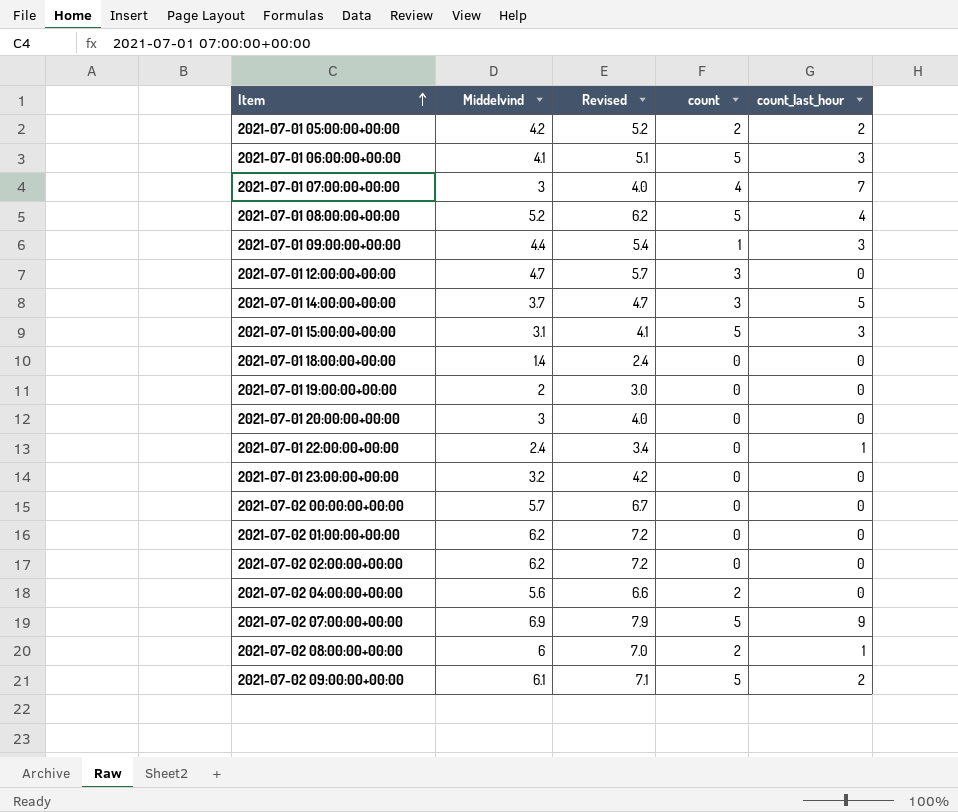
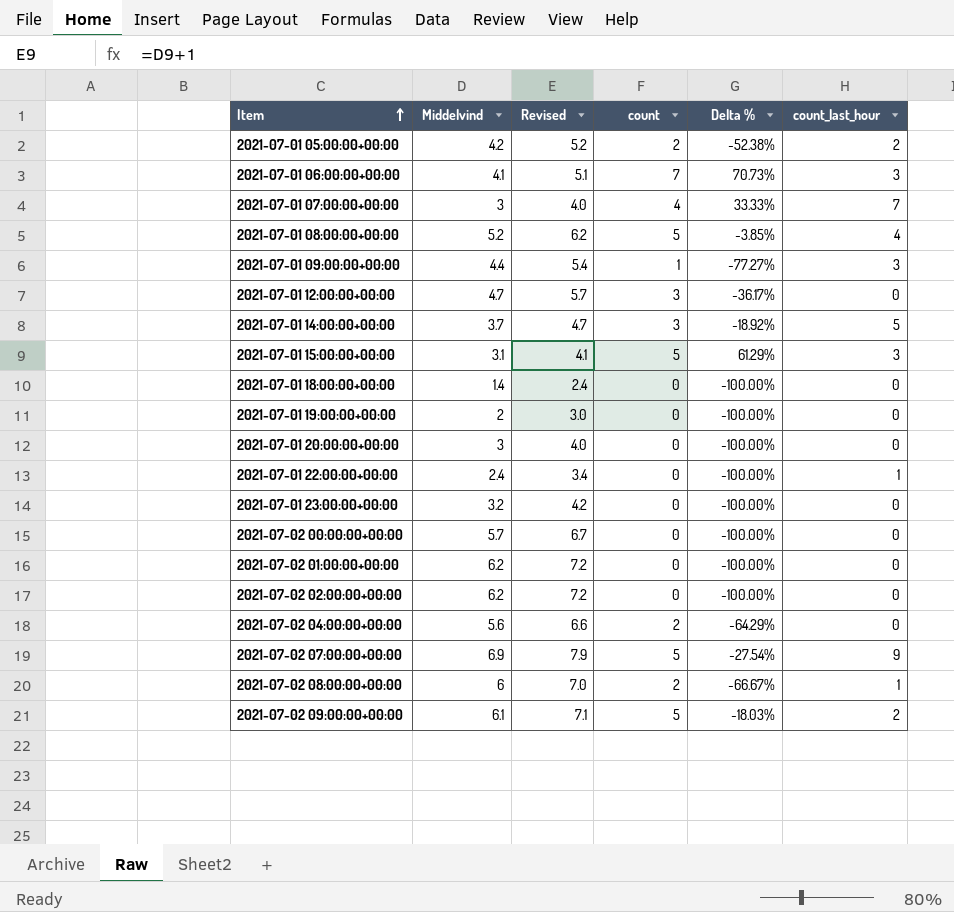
column Delta % | formula: none -> ([count] - [Middelvind]) / [Middelvind]
2021-07-01 06:00:00+00:00 | count: 5 -> 7

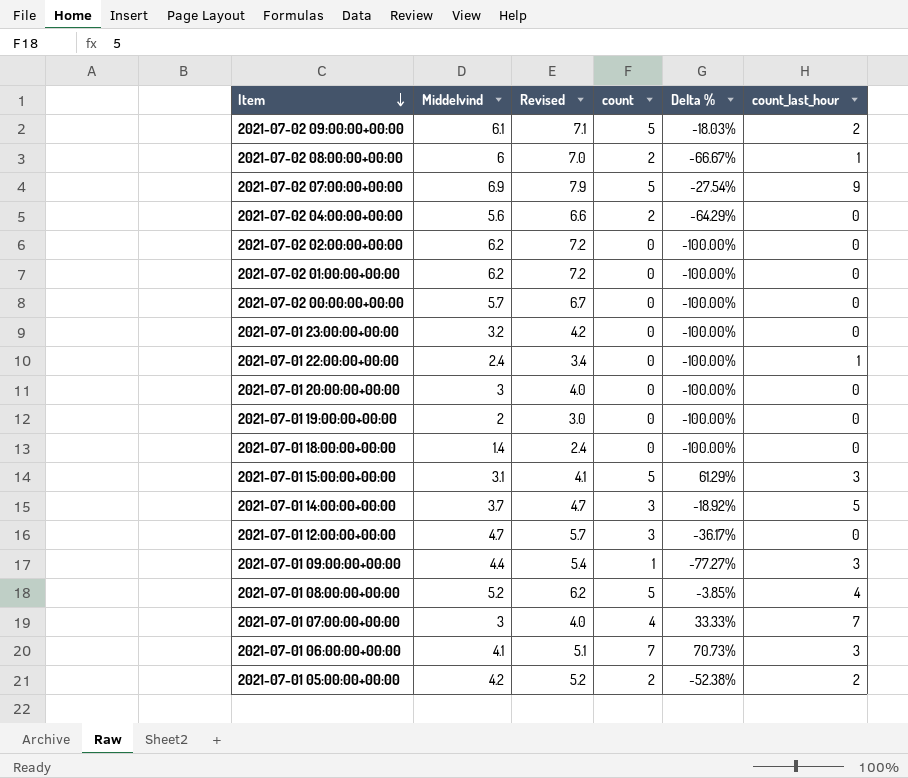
row order: Item ascending -> Item descending

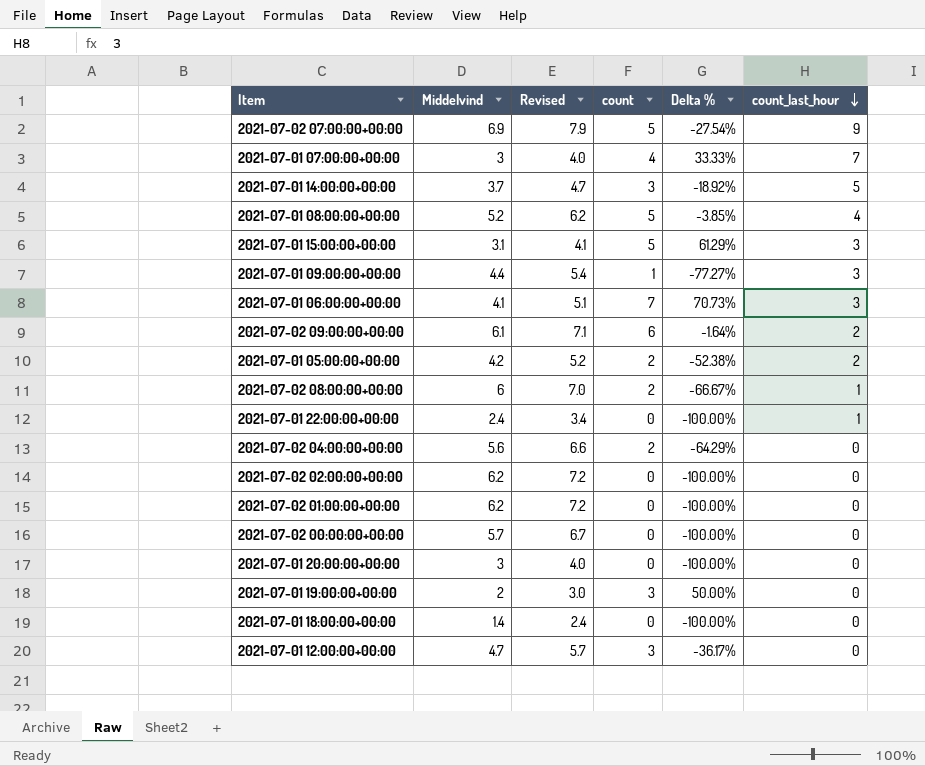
row order: Item descending -> count_last_hour descending
row 2021-07-01 23:00:00+00:00: 3.2 | 4.2 | 0 | -100.00% | 0 -> none
2021-07-02 09:00:00+00:00 | count: 5 -> 6
2021-07-02 09:00:00+00:00 | Delta %: -18.03% -> -1.64%
2021-07-01 19:00:00+00:00 | count: 0 -> 3
2021-07-01 19:00:00+00:00 | Delta %: -100.00% -> 50.00%

